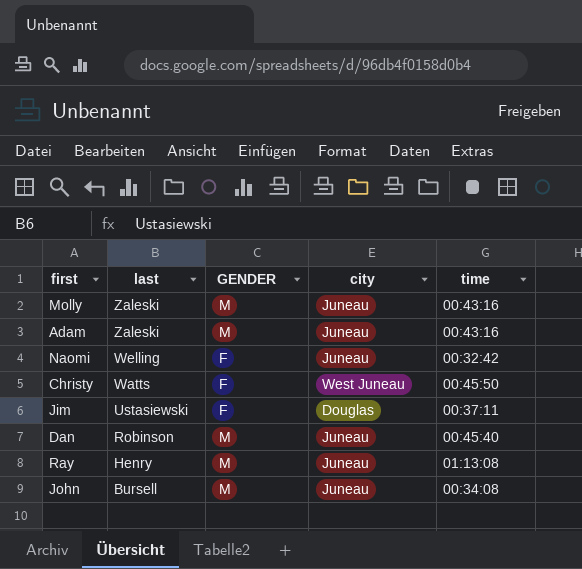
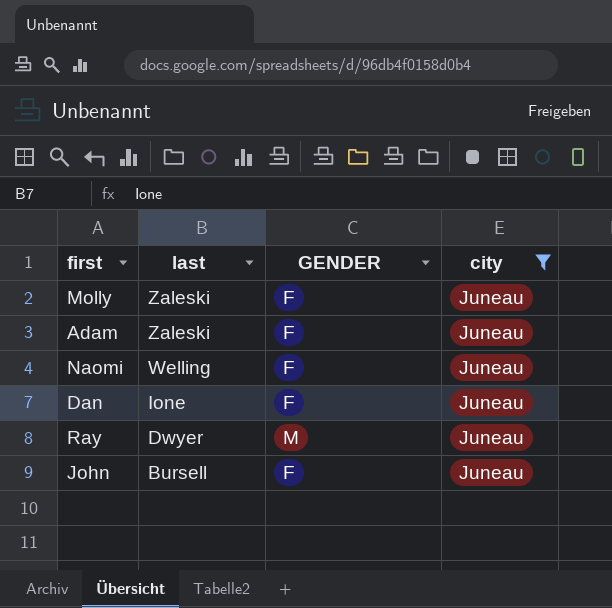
filter: none -> city = Juneau
column time | position: 5 -> none
Molly | GENDER: M -> F
Adam | GENDER: M -> F
Dan | last: Robinson -> Ione
Dan | GENDER: M -> F
Ray | last: Henry -> Dwyer
John | GENDER: M -> F

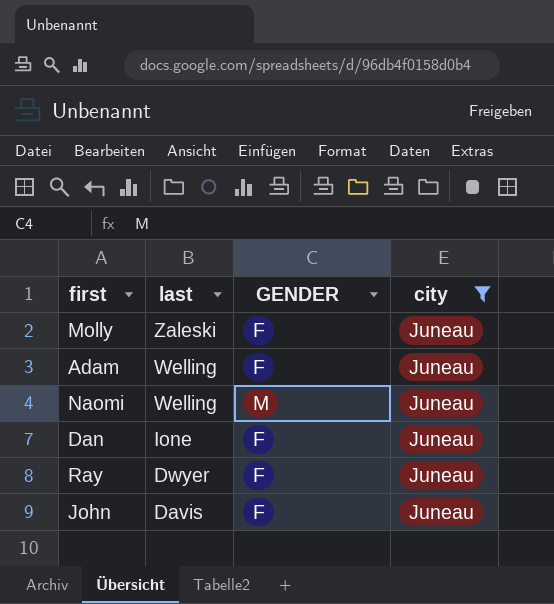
Adam | last: Zaleski -> Welling
Naomi | GENDER: F -> M
Ray | GENDER: M -> F
John | last: Bursell -> Davis

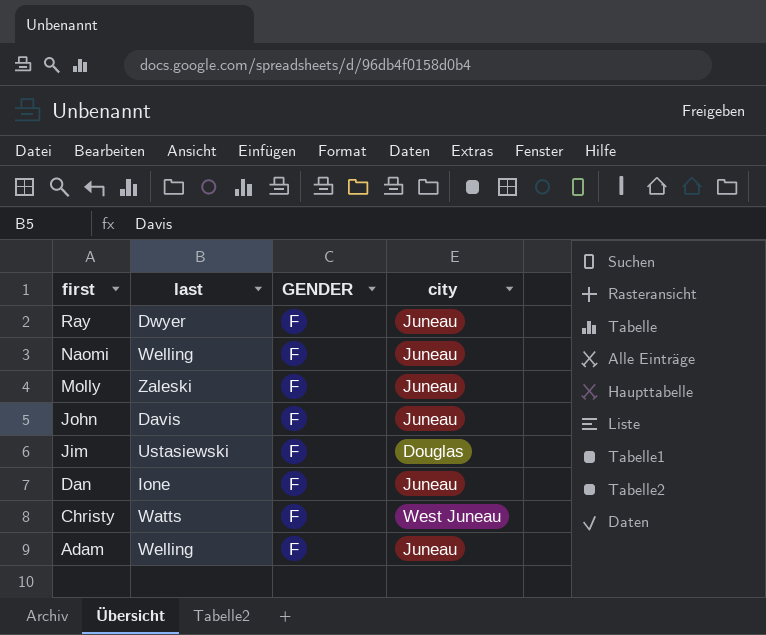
filter: city = Juneau -> none
row order: last descending -> first descending
Naomi | GENDER: M -> F

